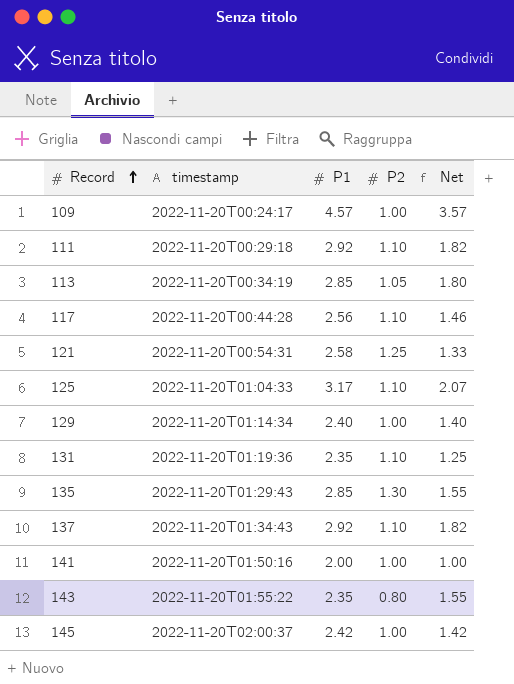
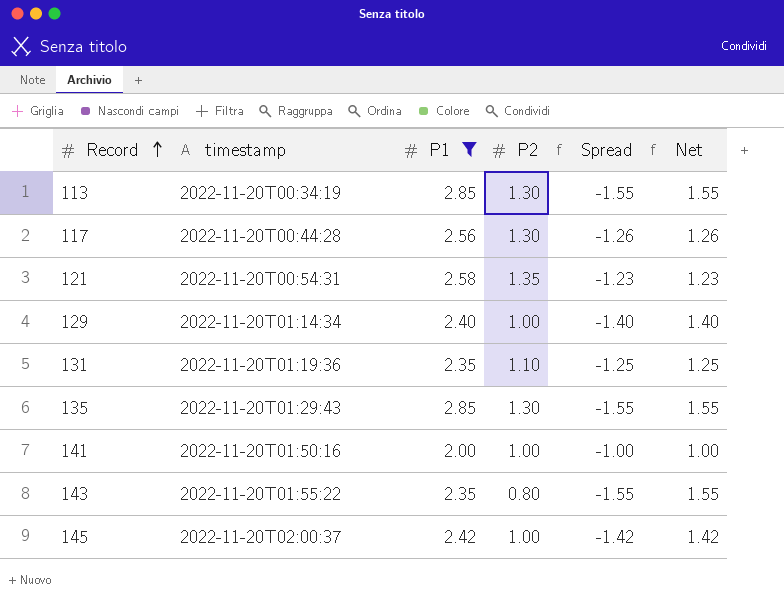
filter: none -> P1 <= 2.85
column Spread | formula: none -> [P2] - [P1]
113 | P2: 1.05 -> 1.30
113 | Net: 1.80 -> 1.55
117 | P2: 1.10 -> 1.30
117 | Net: 1.46 -> 1.26
121 | P2: 1.25 -> 1.35
121 | Net: 1.33 -> 1.23

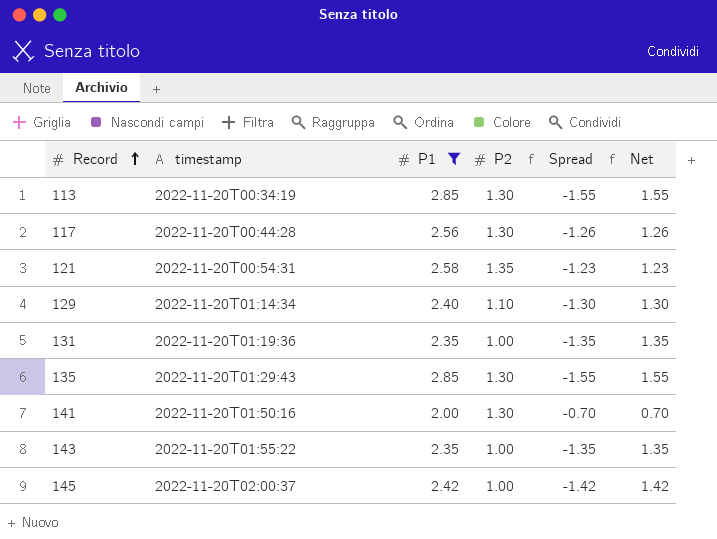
129 | P2: 1.00 -> 1.10
129 | Spread: -1.40 -> -1.30
129 | Net: 1.40 -> 1.30
131 | P2: 1.10 -> 1.00
131 | Spread: -1.25 -> -1.35
131 | Net: 1.25 -> 1.35
141 | P2: 1.00 -> 1.30
141 | Spread: -1.00 -> -0.70
141 | Net: 1.00 -> 0.70
143 | P2: 0.80 -> 1.00
143 | Spread: -1.55 -> -1.35
143 | Net: 1.55 -> 1.35

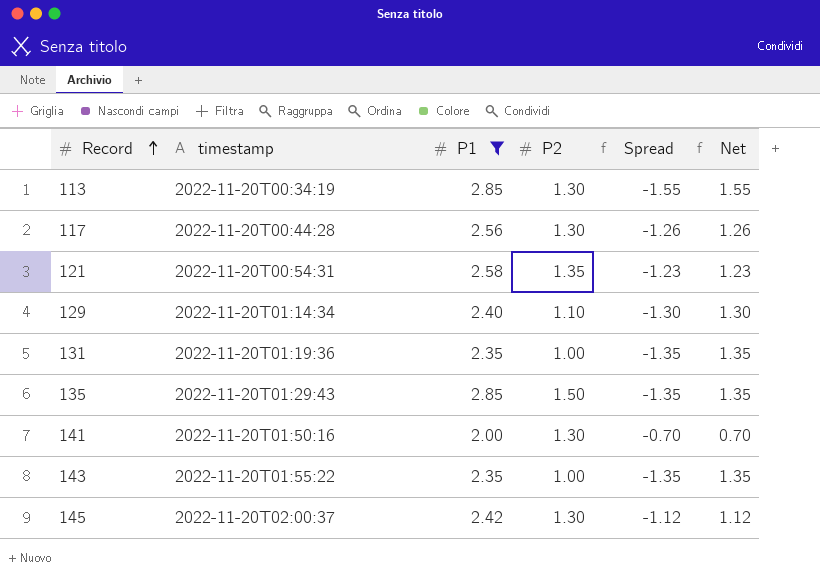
135 | P2: 1.30 -> 1.50
135 | Spread: -1.55 -> -1.35
135 | Net: 1.55 -> 1.35
145 | P2: 1.00 -> 1.30
145 | Spread: -1.42 -> -1.12
145 | Net: 1.42 -> 1.12

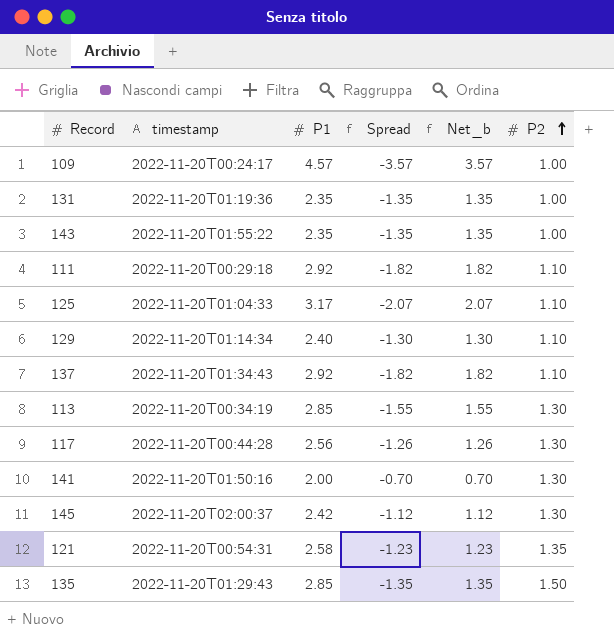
filter: P1 <= 2.85 -> none
row order: Record ascending -> P2 ascending
column name: Net -> Net_b
column P2 | position: 4 -> 6

